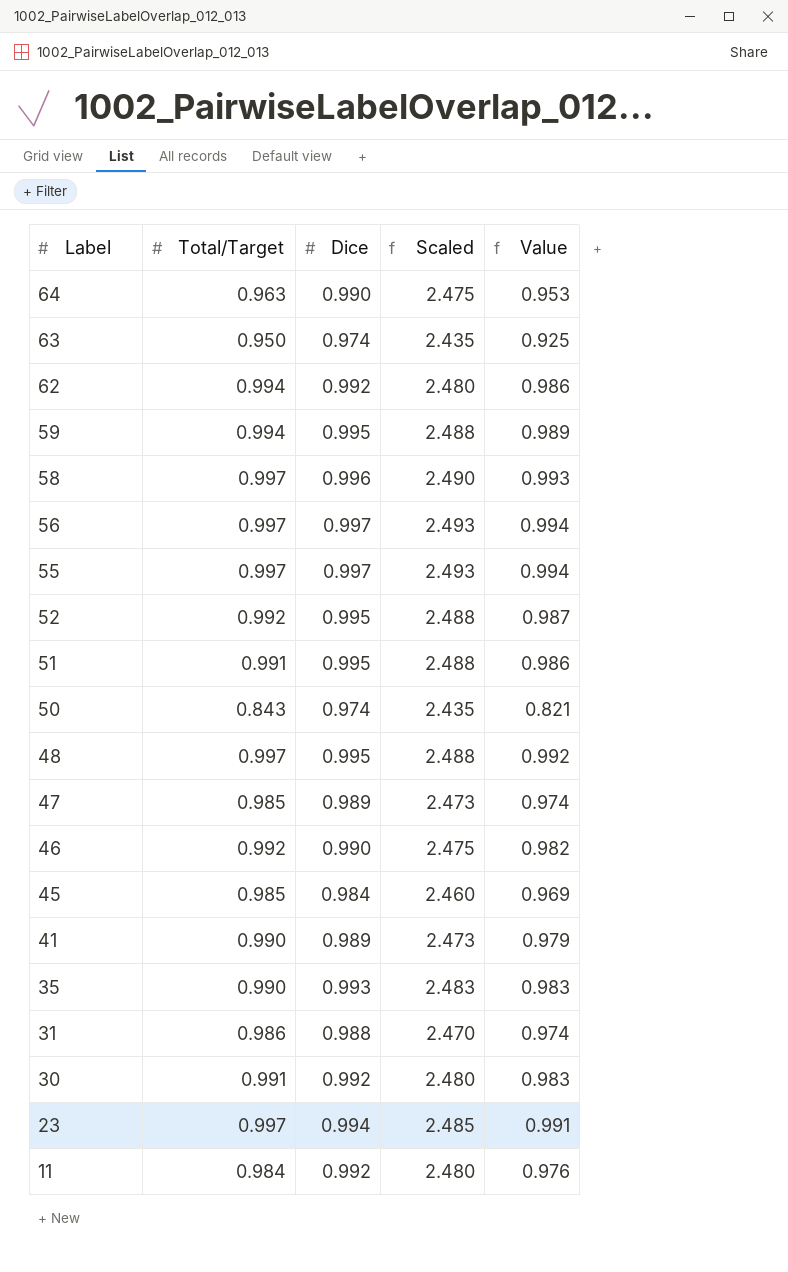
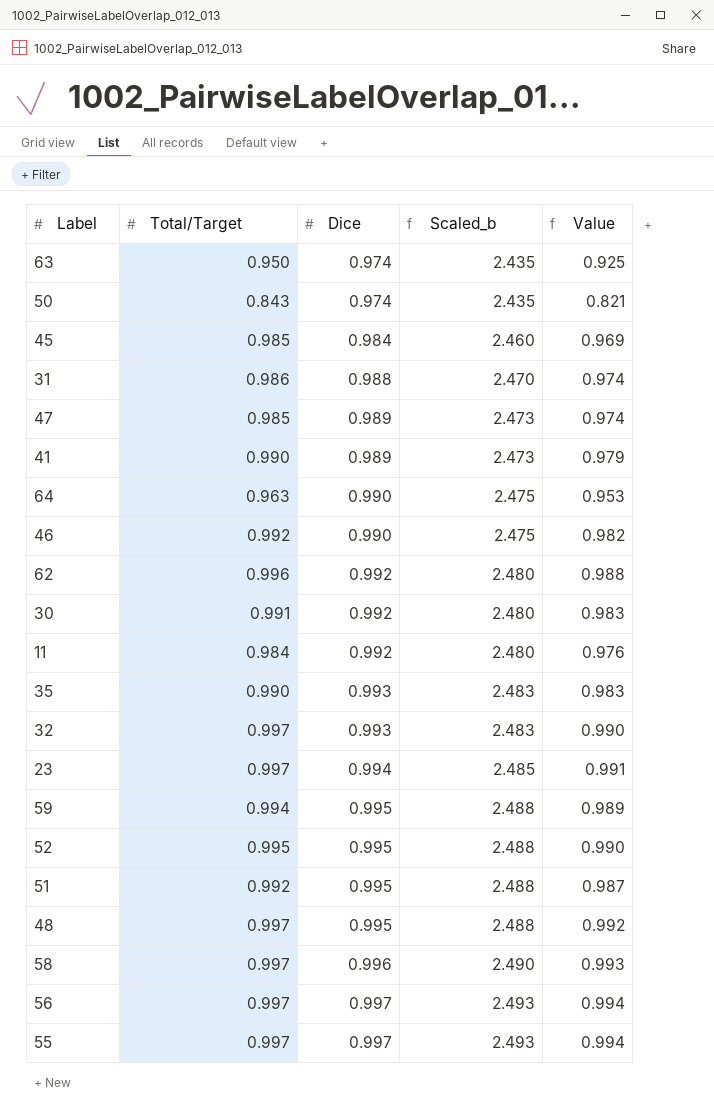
row order: Label descending -> Dice ascending
column name: Scaled -> Scaled_b
62 | Total/Target: 0.994 -> 0.996
62 | Value: 0.986 -> 0.988
row 32: none -> 0.997 | 0.993 | 2.483 | 0.990
52 | Total/Target: 0.992 -> 0.995
52 | Value: 0.987 -> 0.990
51 | Total/Target: 0.991 -> 0.992
51 | Value: 0.986 -> 0.987

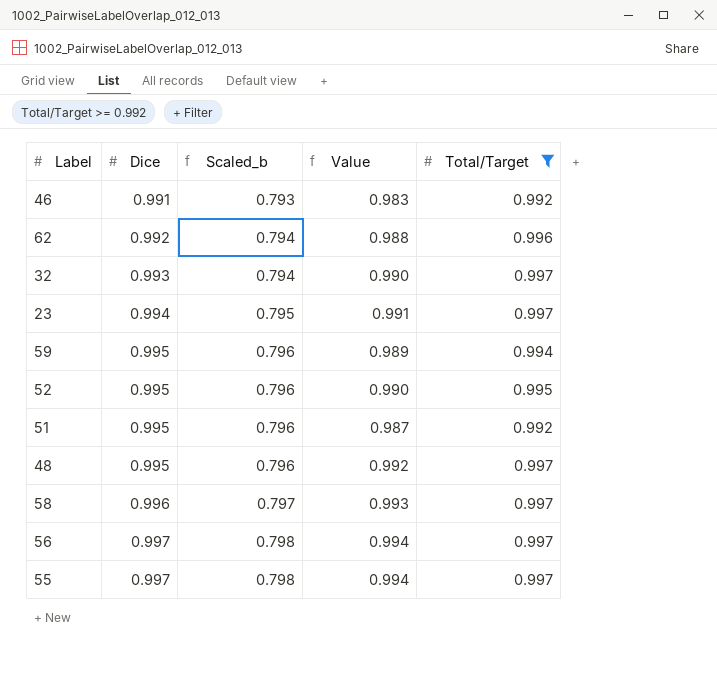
filter: none -> Total/Target >= 0.992
column Scaled_b | formula: [Dice] * 2.5 -> [Dice] * 0.8
column Total/Target | position: 2 -> 5
46 | Dice: 0.990 -> 0.991
46 | Value: 0.982 -> 0.983

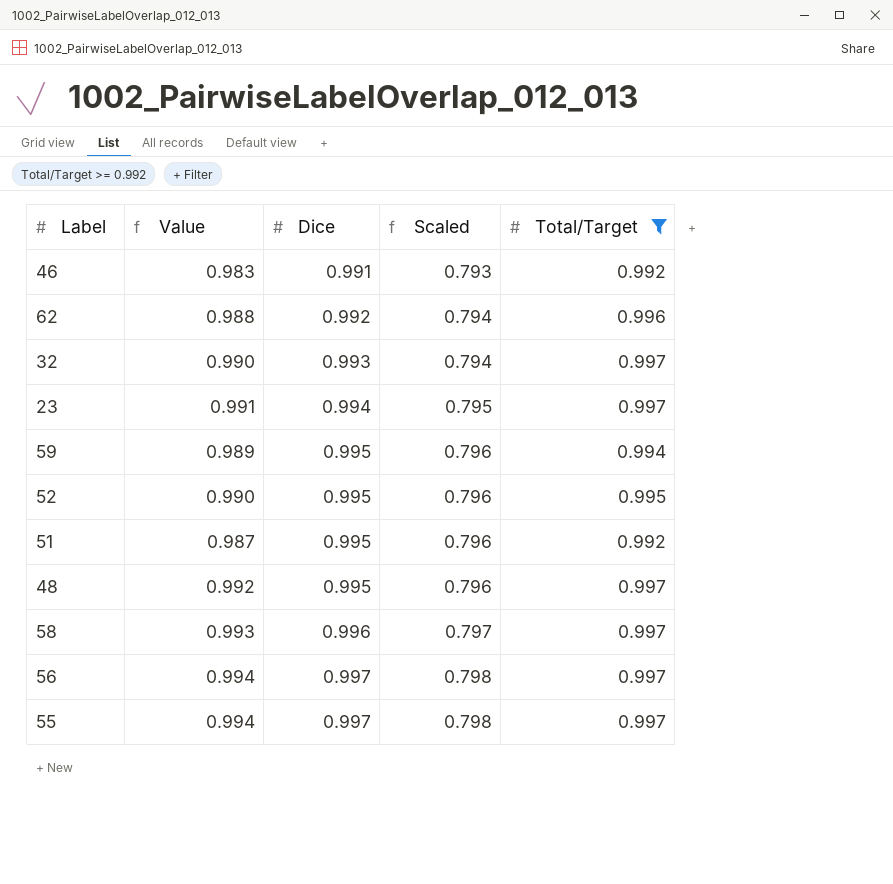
column Value | position: 4 -> 2
column name: Scaled_b -> Scaled

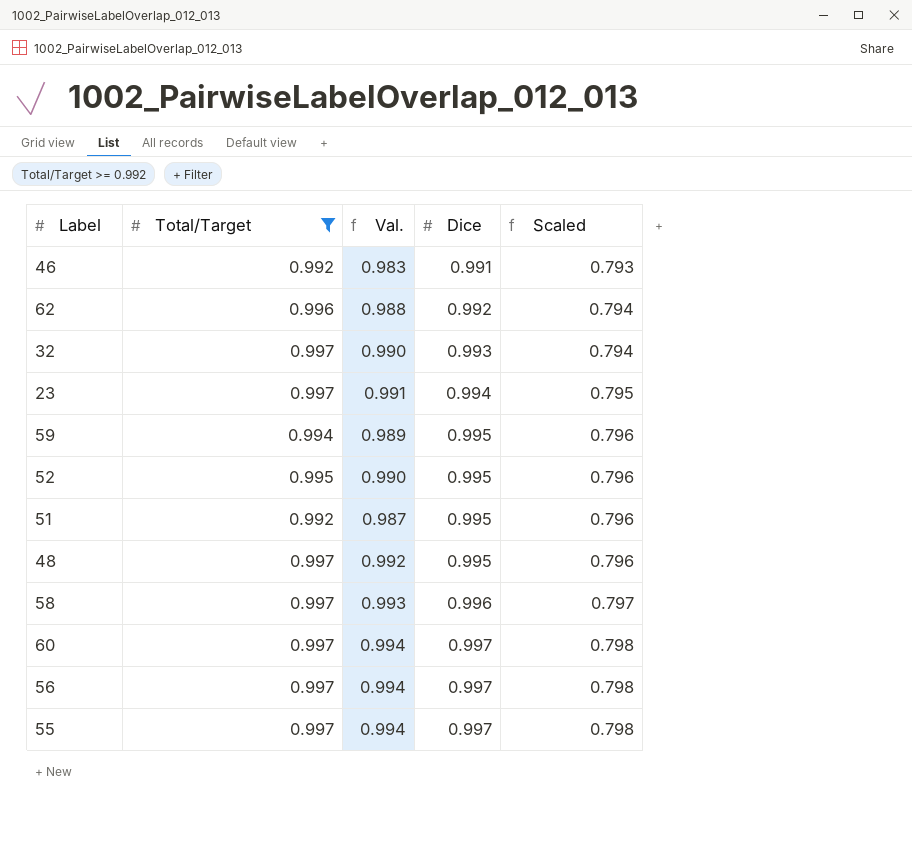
column Total/Target | position: 5 -> 2
column name: Value -> Val.
row 60: none -> 0.997 | 0.994 | 0.997 | 0.798

